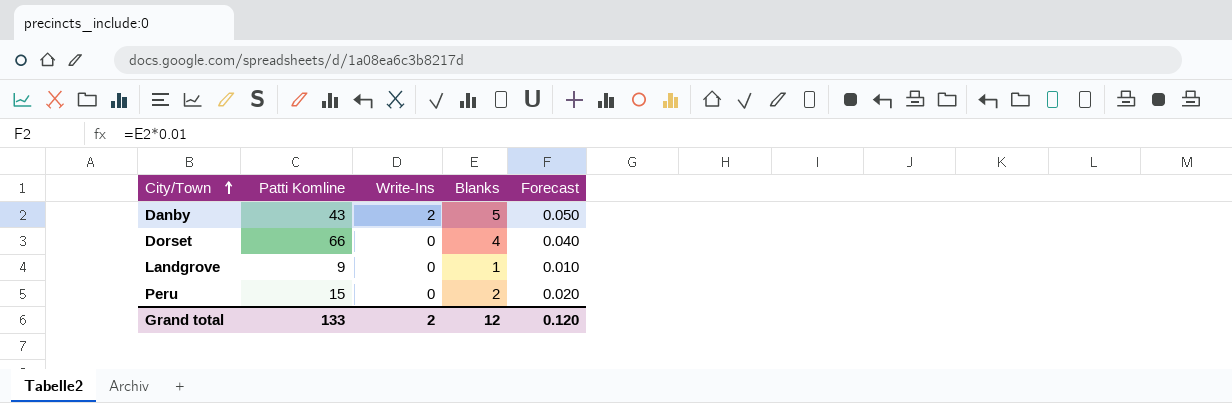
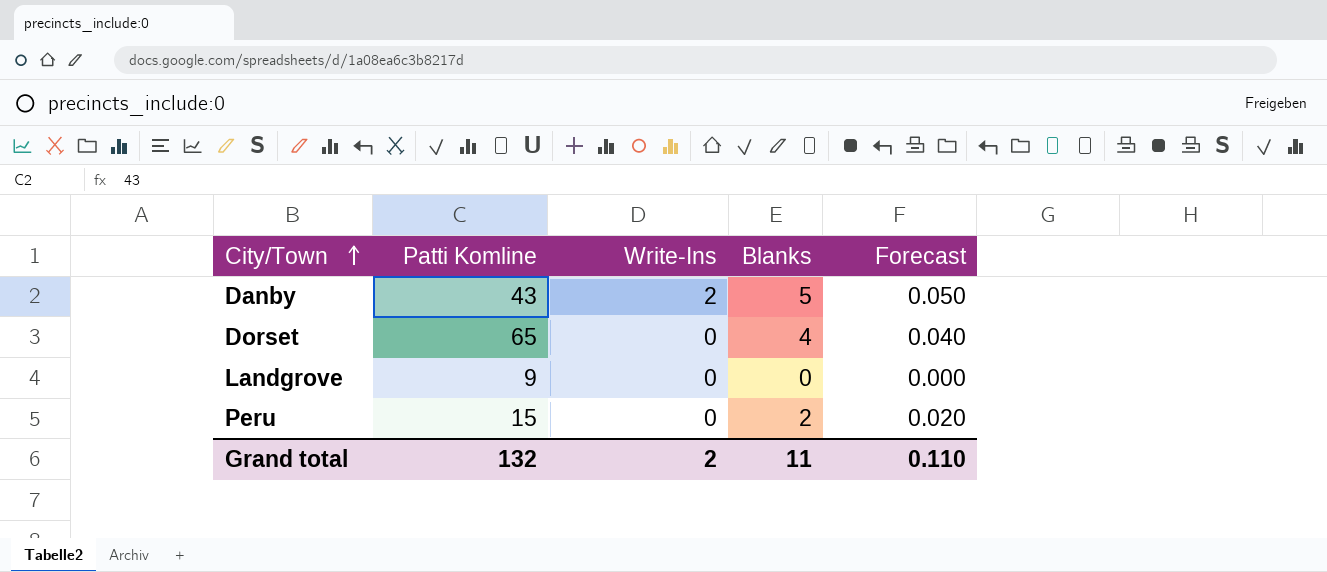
Dorset | Patti Komline: 66 -> 65
Landgrove | Blanks: 1 -> 0
Landgrove | Forecast: 0.010 -> 0.000
Grand total | Patti Komline: 133 -> 132
Grand total | Blanks: 12 -> 11
Grand total | Forecast: 0.120 -> 0.110

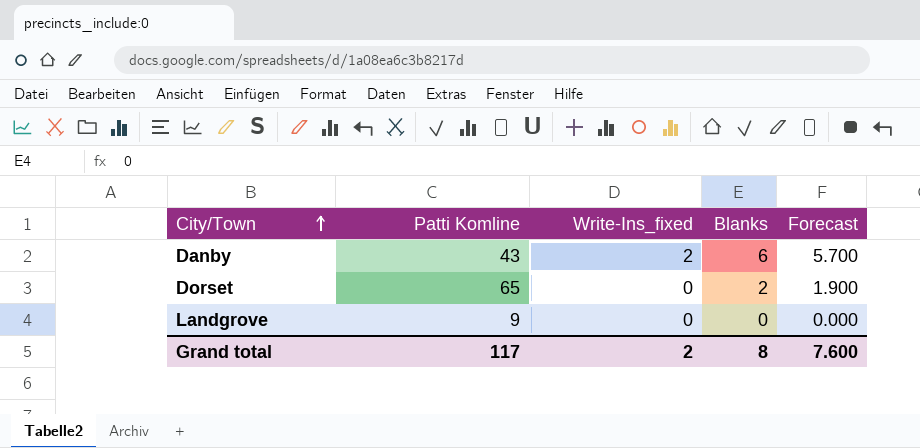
column name: Write-Ins -> Write-Ins_fixed
column Forecast | formula: [Blanks] * 0.01 -> [Blanks] * 0.95
row Peru: 15 | 0 | 2 | 0.020 -> none
Danby | Blanks: 5 -> 6
Dorset | Blanks: 4 -> 2
Grand total | Patti Komline: 132 -> 117
Grand total | Blanks: 11 -> 8
Grand total | Forecast: 0.110 -> 7.600

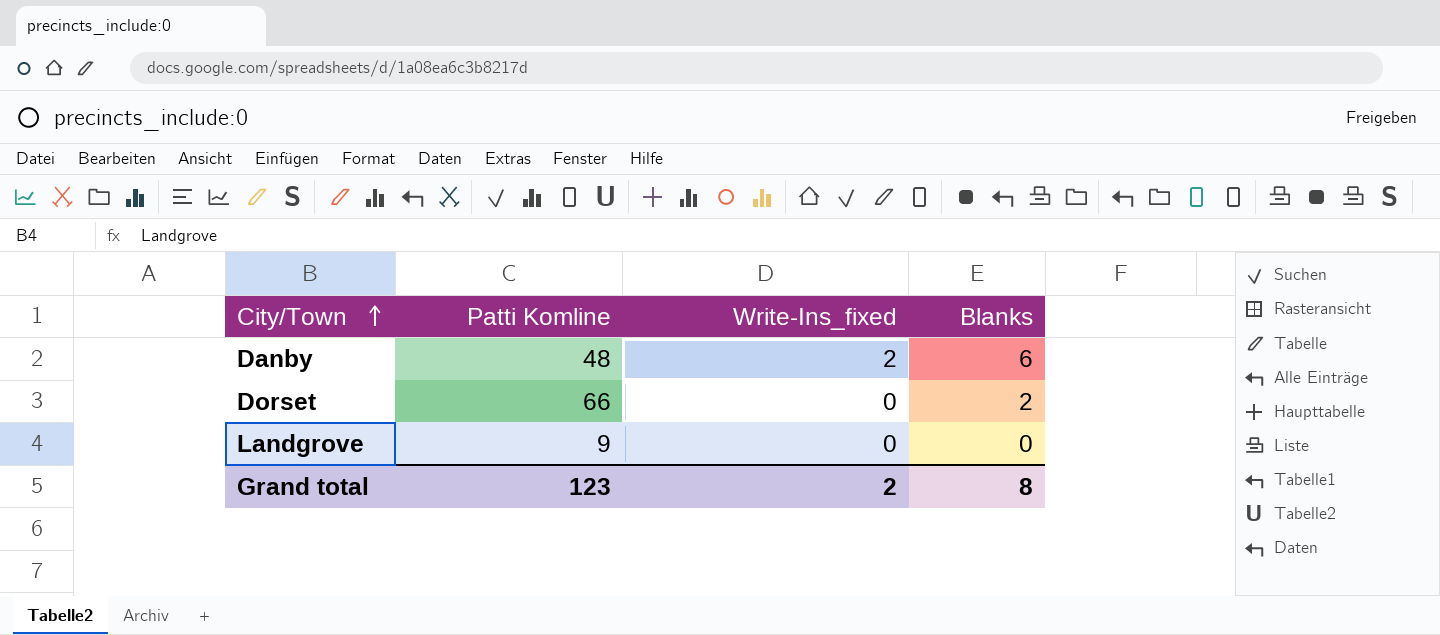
column Forecast | formula: [Blanks] * 0.95 -> none
Danby | Patti Komline: 43 -> 48
Dorset | Patti Komline: 65 -> 66
Grand total | Patti Komline: 117 -> 123

